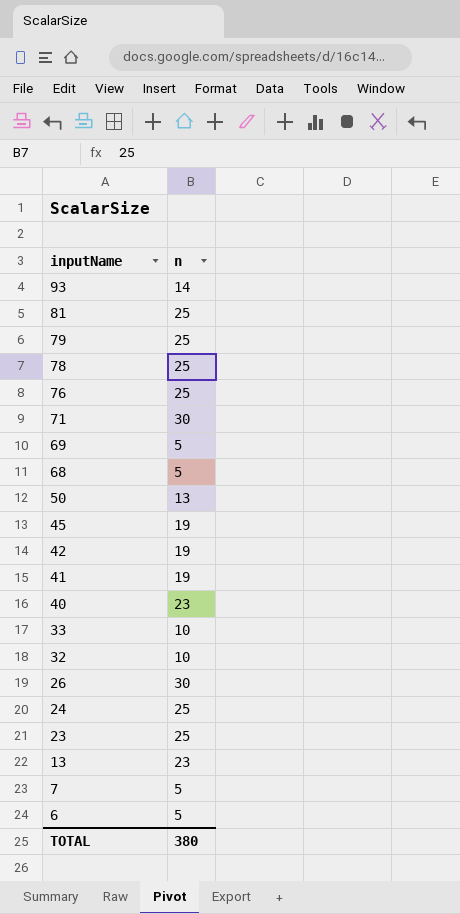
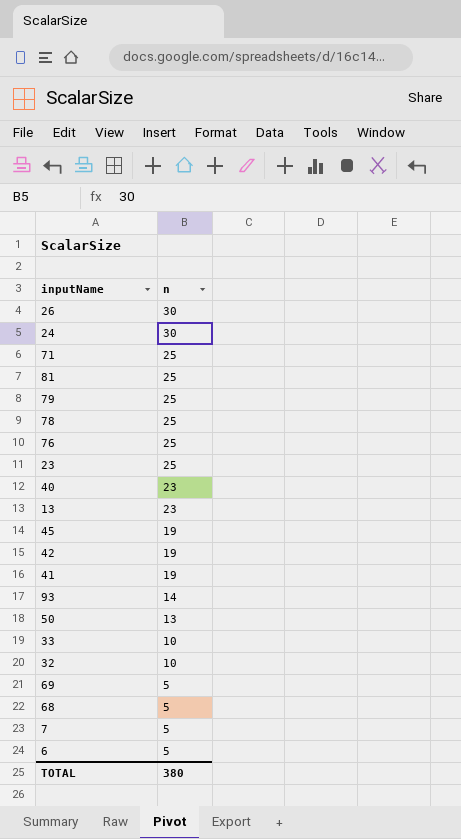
row order: inputName descending -> n descending
24 | n: 25 -> 30
71 | n: 30 -> 25

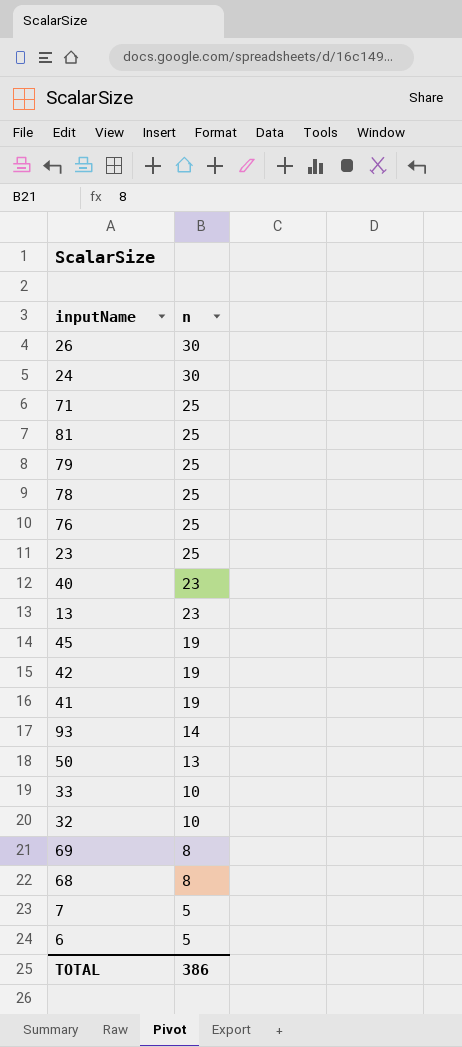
69 | n: 5 -> 8
68 | n: 5 -> 8
TOTAL | n: 380 -> 386

